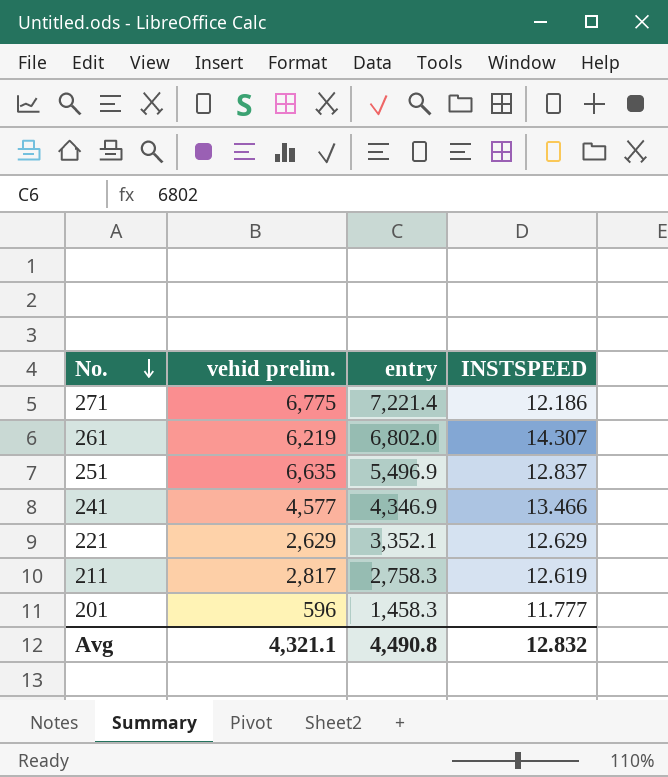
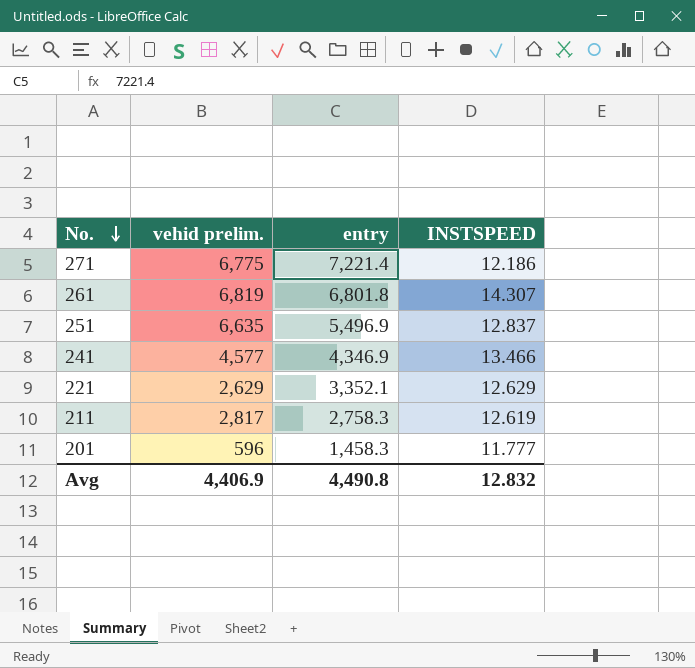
261 | vehid prelim.: 6,219 -> 6,819
261 | entry: 6,802.0 -> 6,801.8
Avg | vehid prelim.: 4,321.1 -> 4,406.9

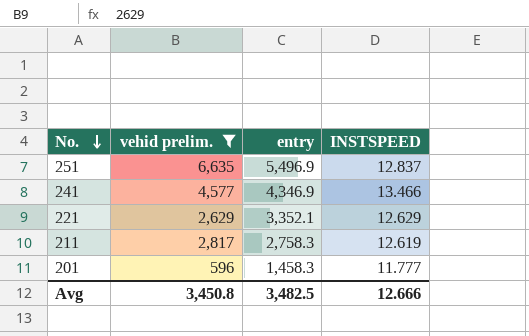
filter: none -> vehid prelim. <= 6,635
Avg | vehid prelim.: 4,406.9 -> 3,450.8
Avg | entry: 4,490.8 -> 3,482.5
Avg | INSTSPEED: 12.832 -> 12.666

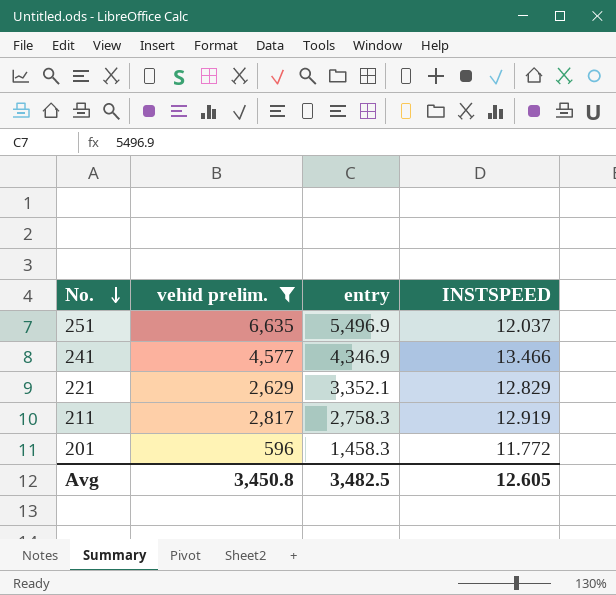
251 | INSTSPEED: 12.837 -> 12.037
221 | INSTSPEED: 12.629 -> 12.829
211 | INSTSPEED: 12.619 -> 12.919
201 | INSTSPEED: 11.777 -> 11.772
Avg | INSTSPEED: 12.666 -> 12.605

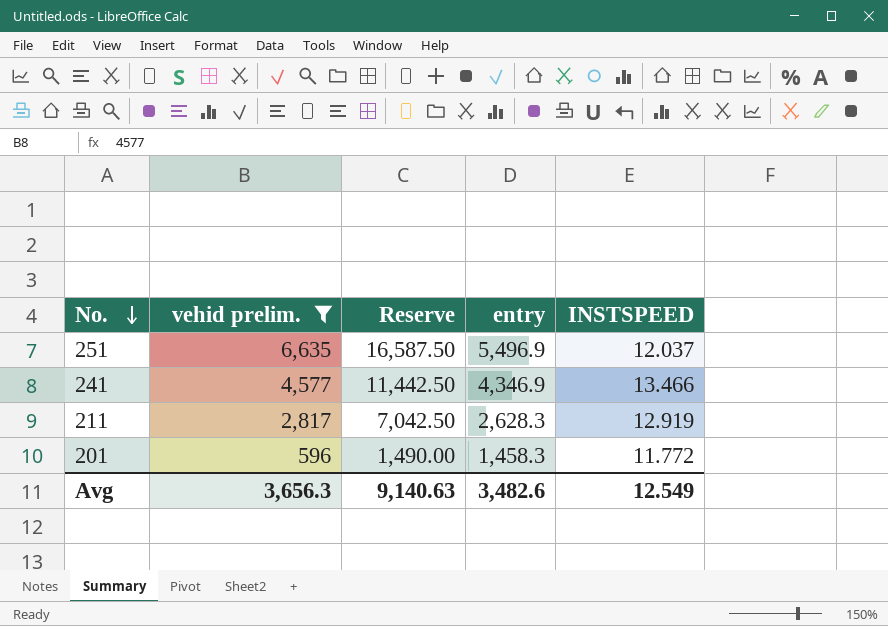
column Reserve | formula: none -> [vehid prelim.] * 2.5
row 221: 2,629 | 3,352.1 | 12.829 -> none
211 | entry: 2,758.3 -> 2,628.3
Avg | vehid prelim.: 3,450.8 -> 3,656.3
Avg | entry: 3,482.5 -> 3,482.6
Avg | INSTSPEED: 12.605 -> 12.549

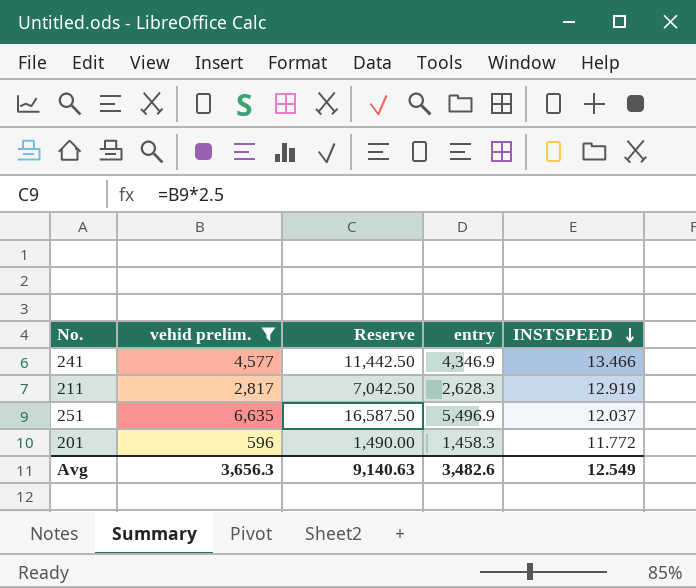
row order: No. descending -> INSTSPEED descending

